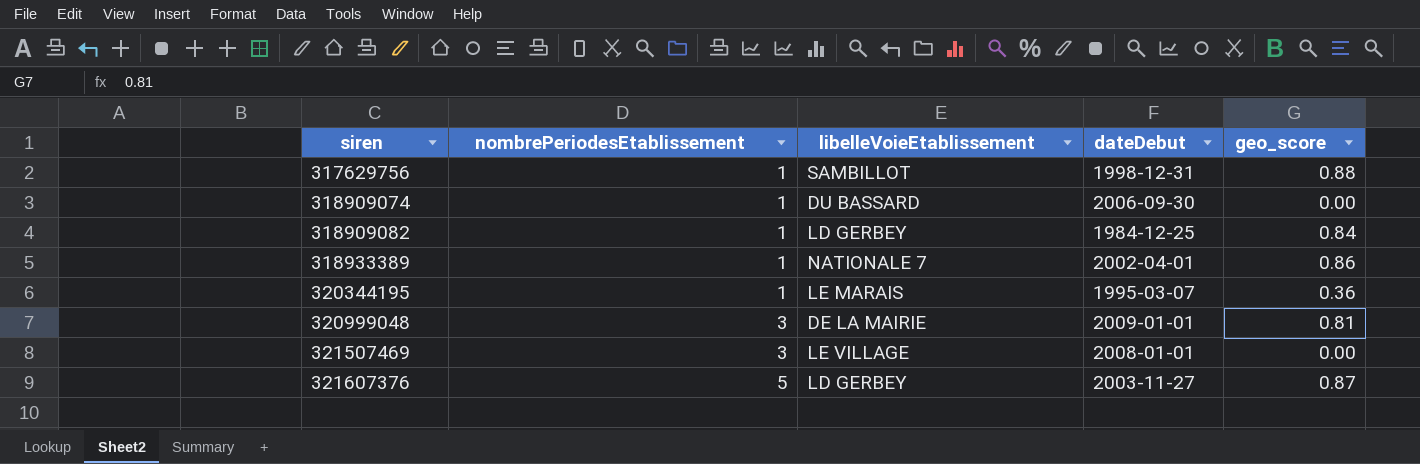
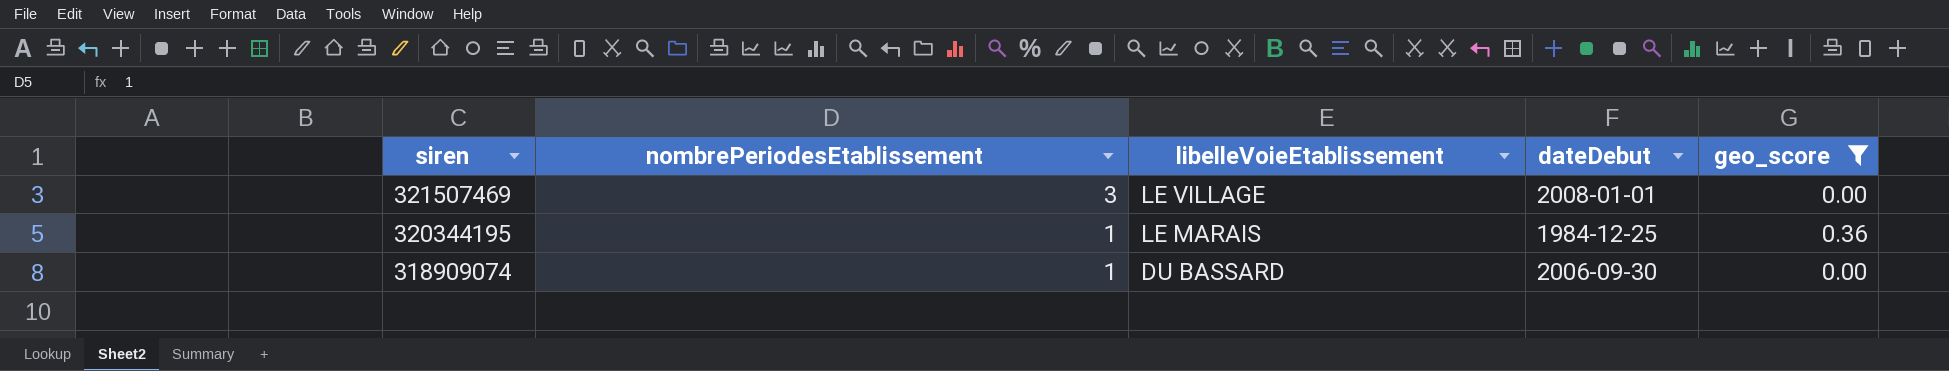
filter: none -> geo_score <= 0.36
row order: siren ascending -> siren descending
320344195 | dateDebut: 1995-03-07 -> 1984-12-25

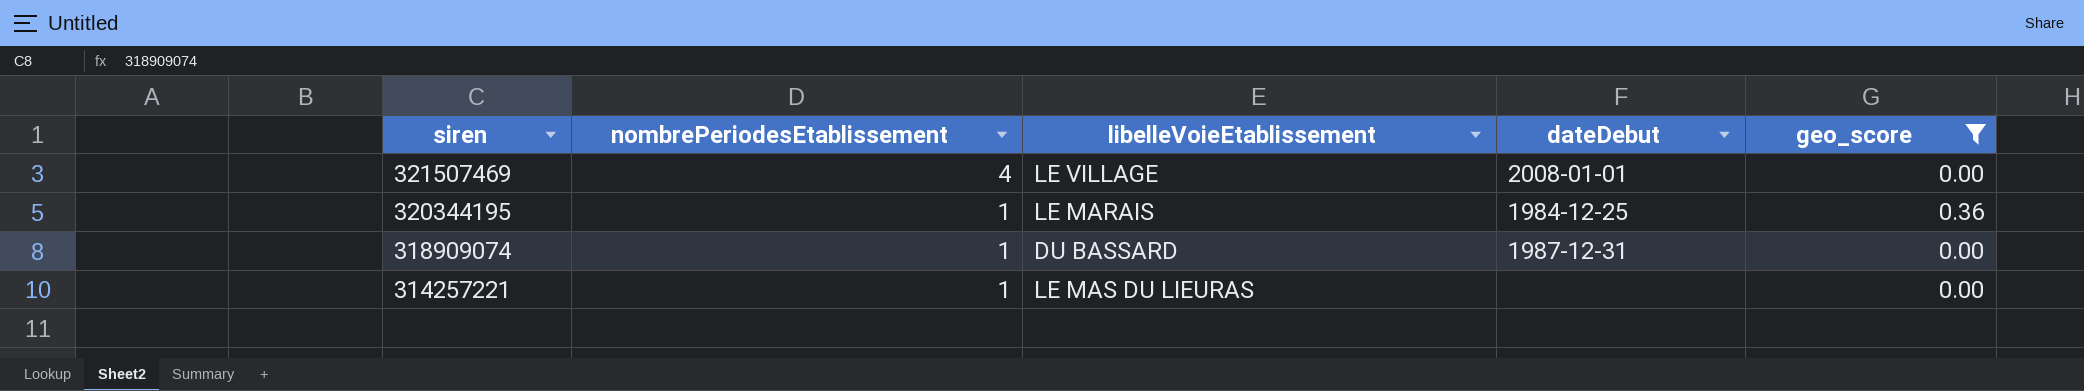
321507469 | nombrePeriodesEtablissement: 3 -> 4
318909074 | dateDebut: 2006-09-30 -> 1987-12-31
row 314257221: none -> 1 | LE MAS DU LIEURAS | none | 0.00

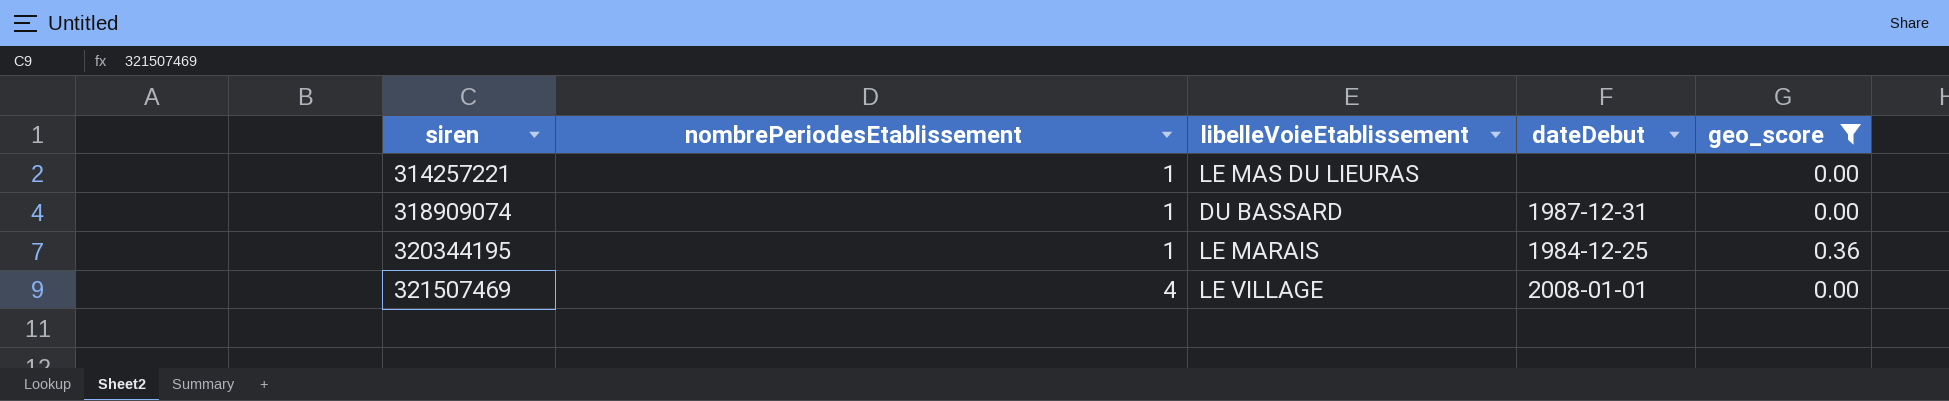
row order: siren descending -> siren ascending

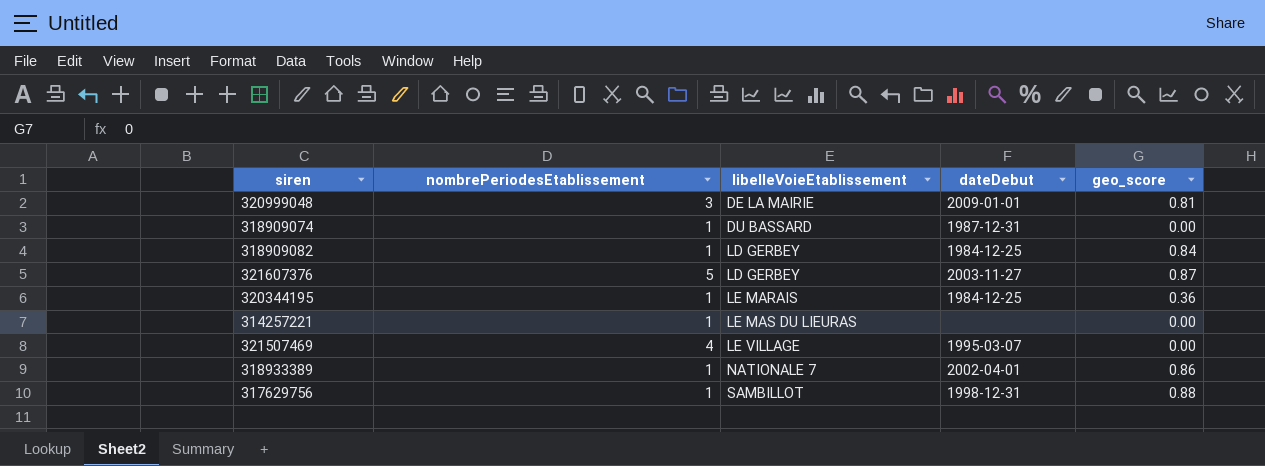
filter: geo_score <= 0.36 -> none
row order: siren ascending -> libelleVoieEtablissement ascending
321507469 | dateDebut: 2008-01-01 -> 1995-03-07

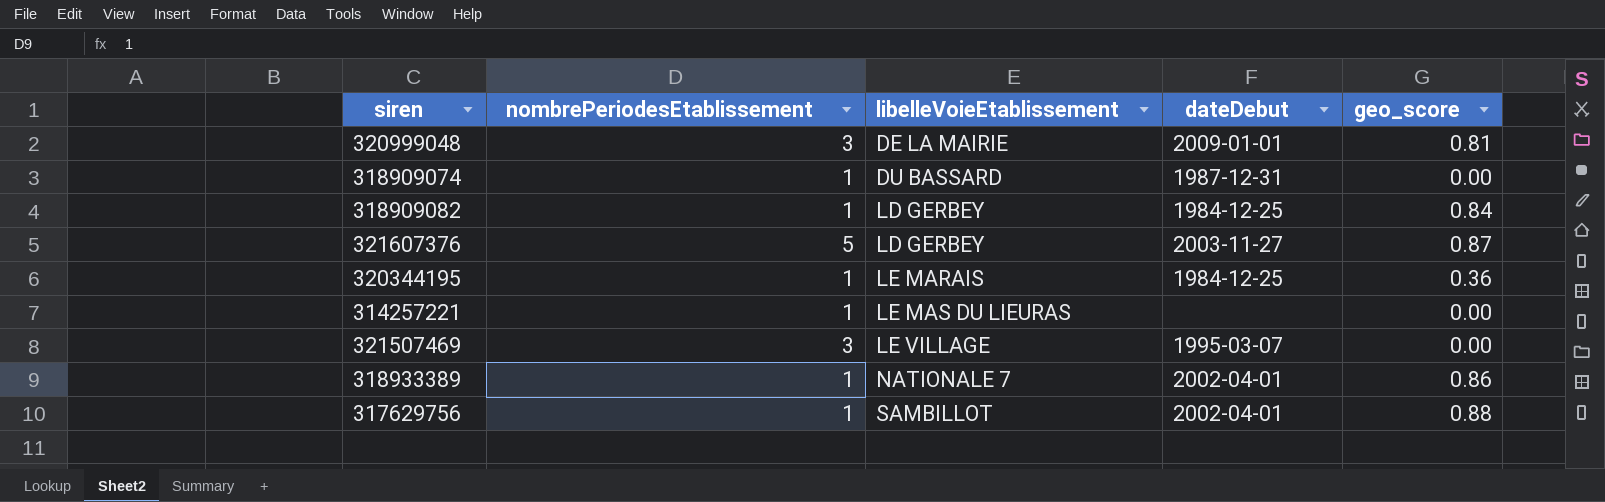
321507469 | nombrePeriodesEtablissement: 4 -> 3
317629756 | dateDebut: 1998-12-31 -> 2002-04-01

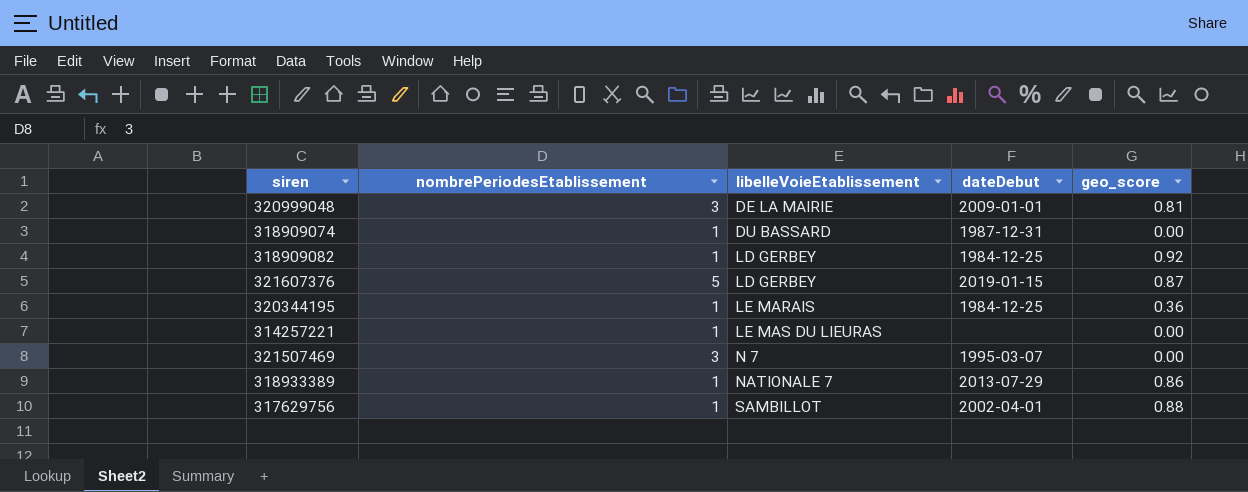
318909082 | geo_score: 0.84 -> 0.92
321607376 | dateDebut: 2003-11-27 -> 2019-01-15
321507469 | libelleVoieEtablissement: LE VILLAGE -> N 7
318933389 | dateDebut: 2002-04-01 -> 2013-07-29

